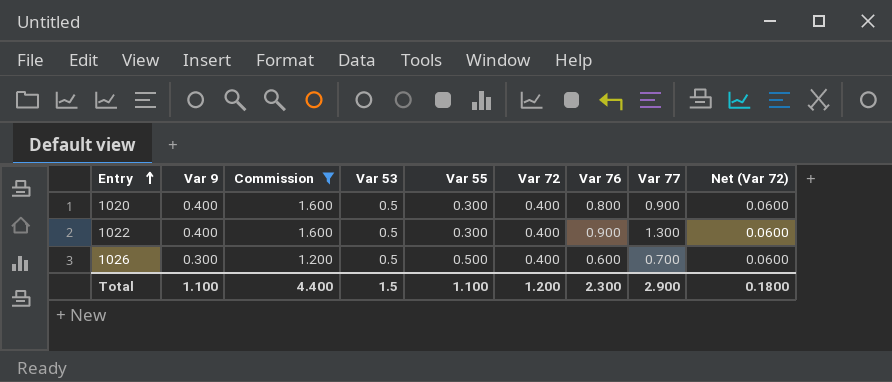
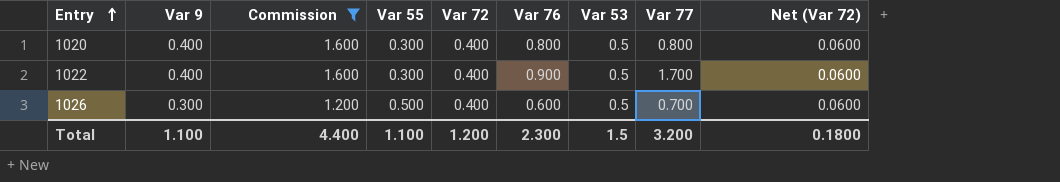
column Var 53 | position: 4 -> 7
1020 | Var 77: 0.900 -> 0.800
1022 | Var 77: 1.300 -> 1.700
Total | Var 77: 2.900 -> 3.200

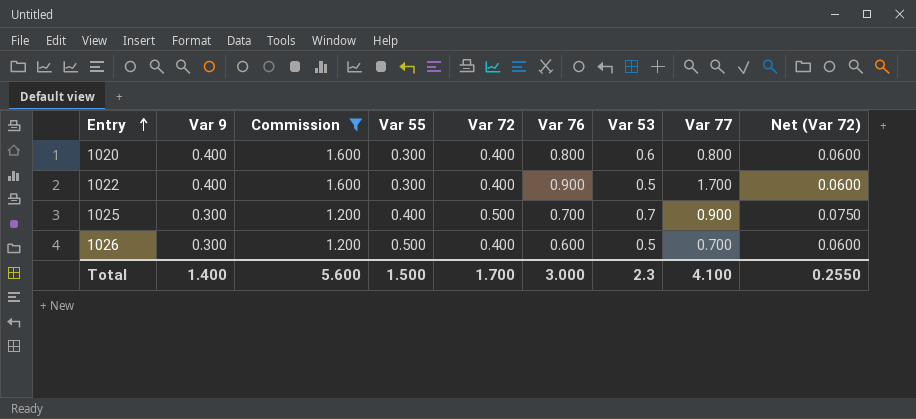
1020 | Var 53: 0.5 -> 0.6
row 1025: none -> 0.300 | 1.200 | 0.400 | 0.500 | 0.700 | 0.7 | 0.900 | 0.0750
Total | Var 9: 1.100 -> 1.400
Total | Commission: 4.400 -> 5.600
Total | Var 55: 1.100 -> 1.500
Total | Var 72: 1.200 -> 1.700
Total | Var 76: 2.300 -> 3.000
Total | Var 53: 1.5 -> 2.3
Total | Var 77: 3.200 -> 4.100
Total | Net (Var 72): 0.1800 -> 0.2550

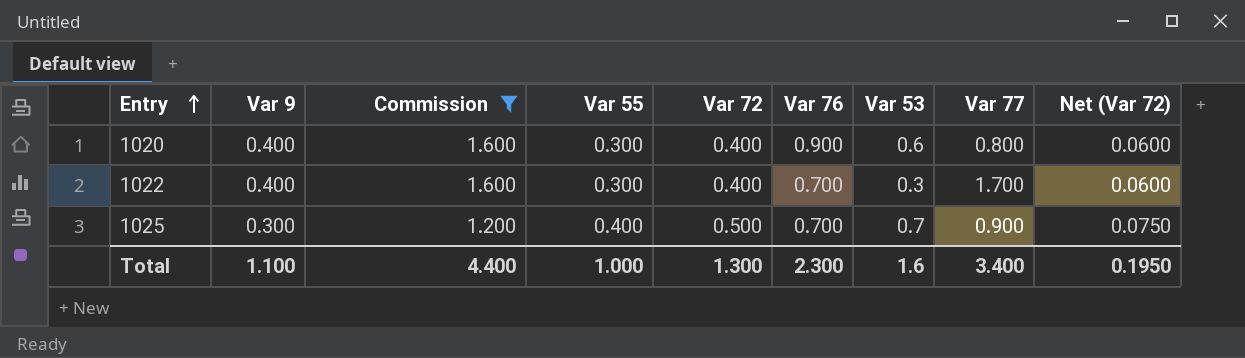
row 1026: 0.300 | 1.200 | 0.500 | 0.400 | 0.600 | 0.5 | 0.700 | 0.0600 -> none
1020 | Var 76: 0.800 -> 0.900
1022 | Var 76: 0.900 -> 0.700
1022 | Var 53: 0.5 -> 0.3
Total | Var 9: 1.400 -> 1.100
Total | Commission: 5.600 -> 4.400
Total | Var 55: 1.500 -> 1.000
Total | Var 72: 1.700 -> 1.300
Total | Var 76: 3.000 -> 2.300
Total | Var 53: 2.3 -> 1.6
Total | Var 77: 4.100 -> 3.400
Total | Net (Var 72): 0.2550 -> 0.1950

